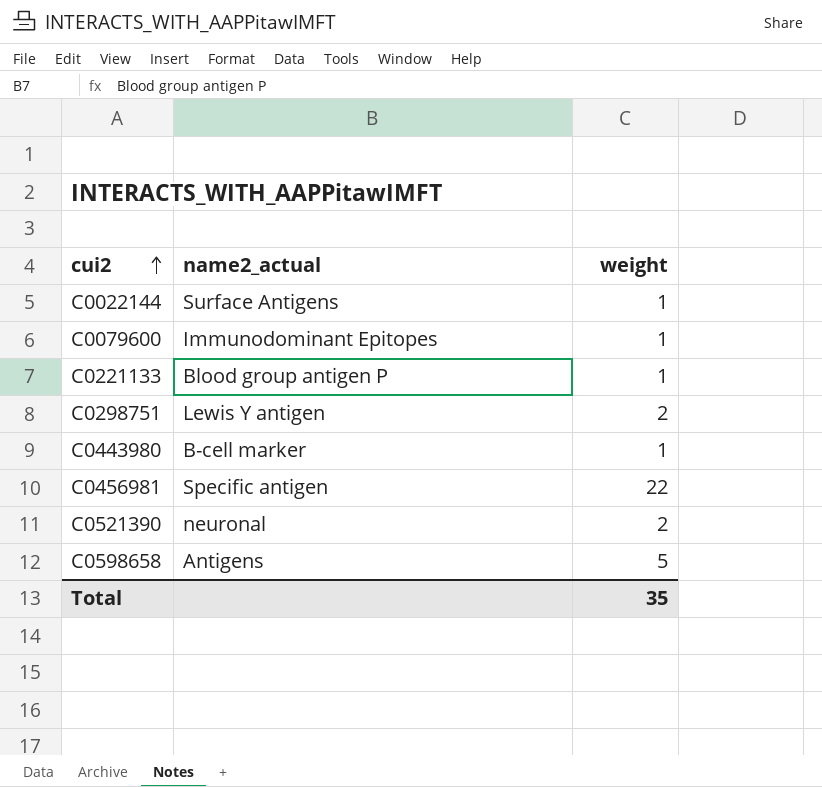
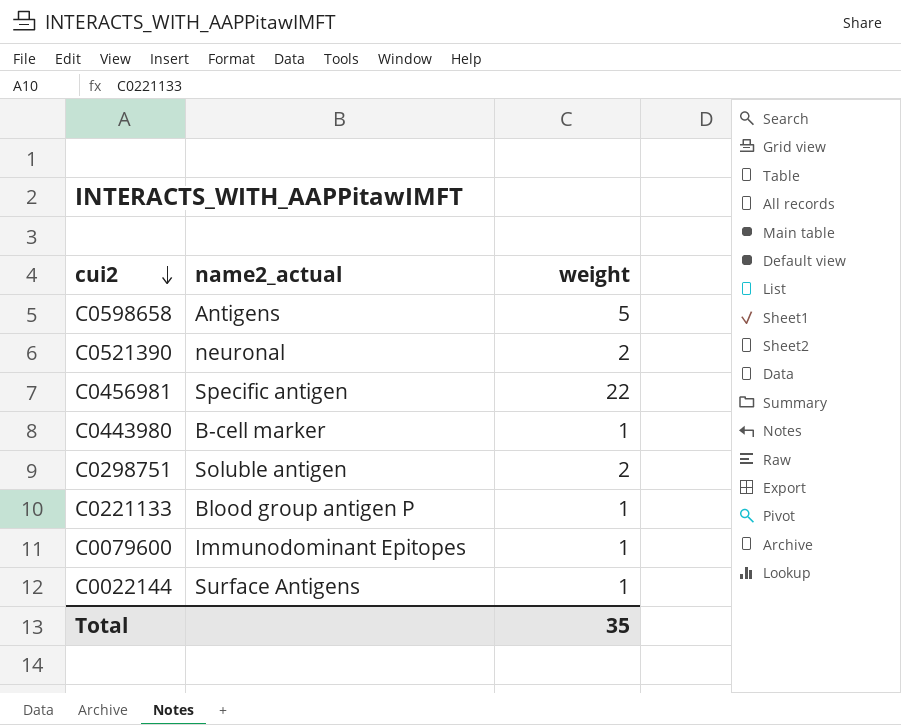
row order: cui2 ascending -> cui2 descending
C0298751 | name2_actual: Lewis Y antigen -> Soluble antigen

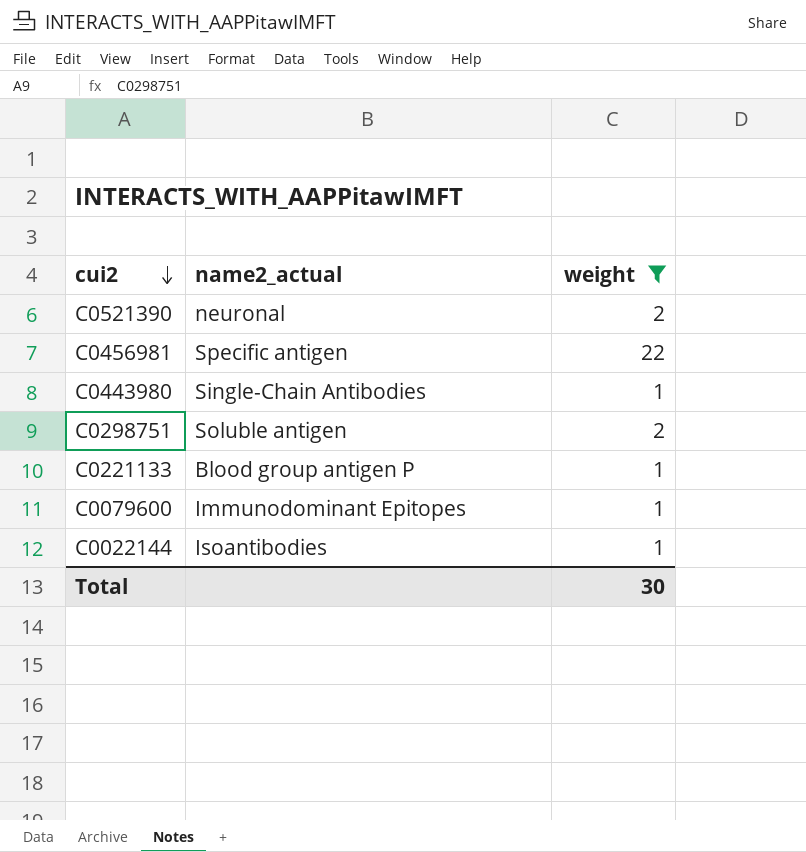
filter: none -> weight != 5
C0443980 | name2_actual: B-cell marker -> Single-Chain Antibodies
C0022144 | name2_actual: Surface Antigens -> Isoantibodies
Total | weight: 35 -> 30

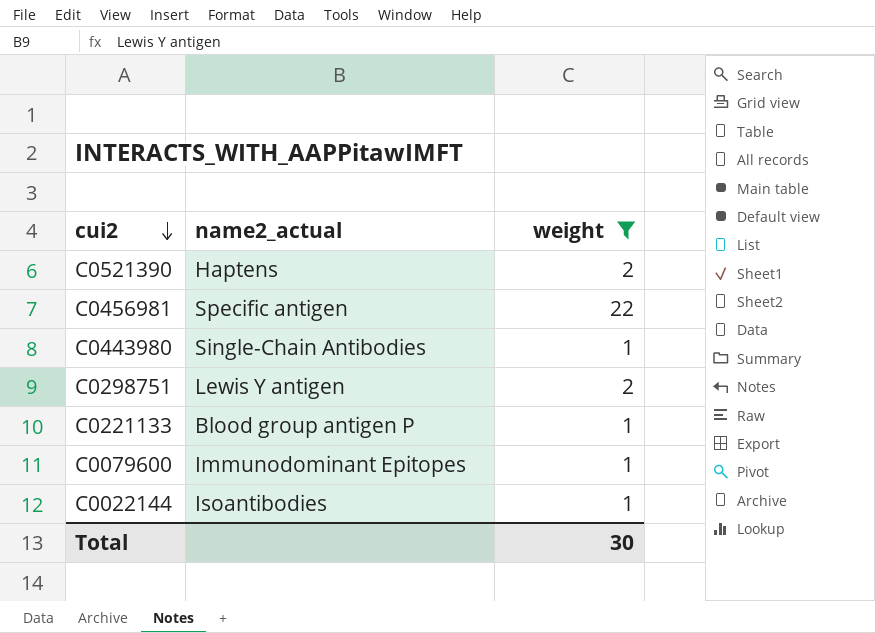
C0521390 | name2_actual: neuronal -> Haptens
C0298751 | name2_actual: Soluble antigen -> Lewis Y antigen

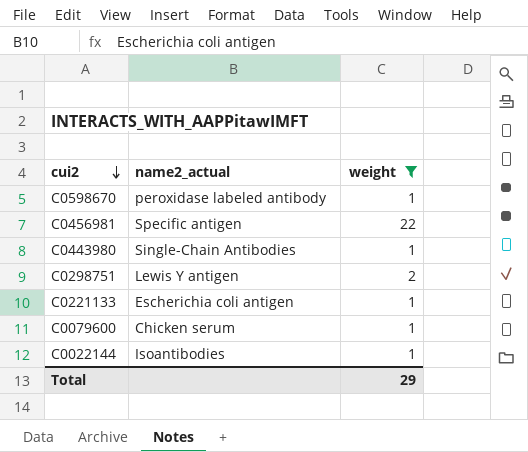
row C0521390: Haptens | 2 -> none
row C0598670: none -> peroxidase labeled antibody | 1
C0221133 | name2_actual: Blood group antigen P -> Escherichia coli antigen
C0079600 | name2_actual: Immunodominant Epitopes -> Chicken serum
Total | weight: 30 -> 29

